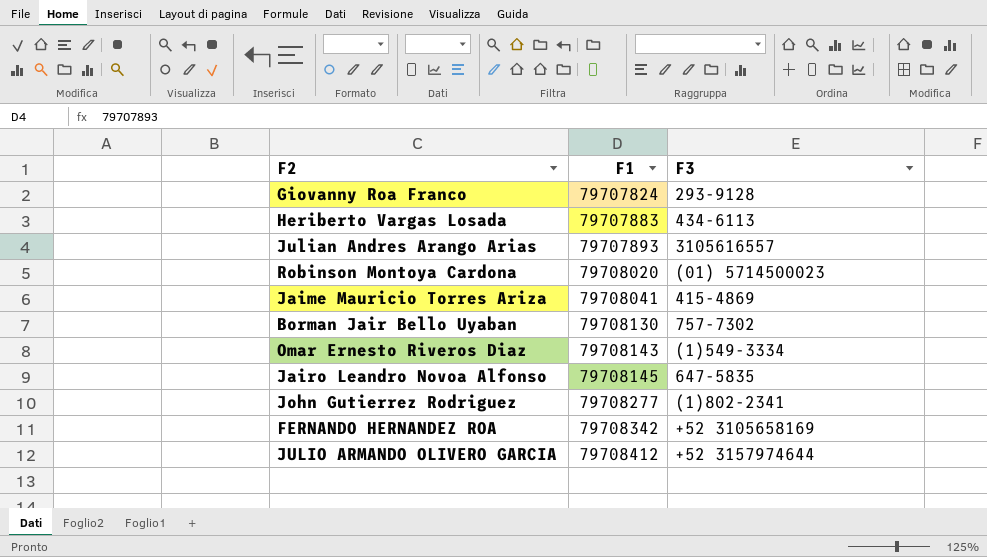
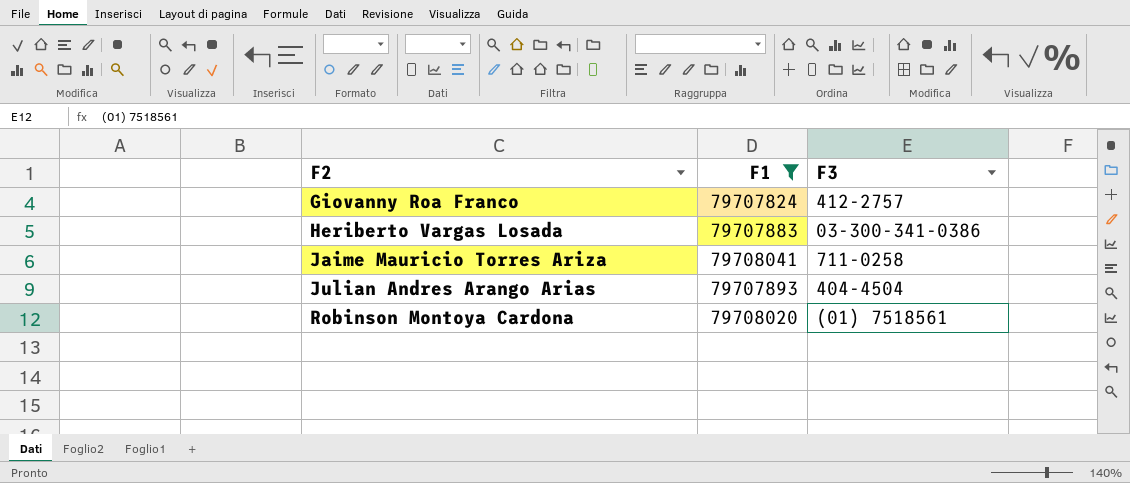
filter: none -> F1 <= 79708041
row order: F1 ascending -> F2 ascending
Giovanny Roa Franco | F3: 293-9128 -> 412-2757
Heriberto Vargas Losada | F3: 434-6113 -> 03-300-341-0386
Jaime Mauricio Torres Ariza | F3: 415-4869 -> 711-0258
Julian Andres Arango Arias | F3: 3105616557 -> 404-4504
Robinson Montoya Cardona | F3: (01) 5714500023 -> (01) 7518561

